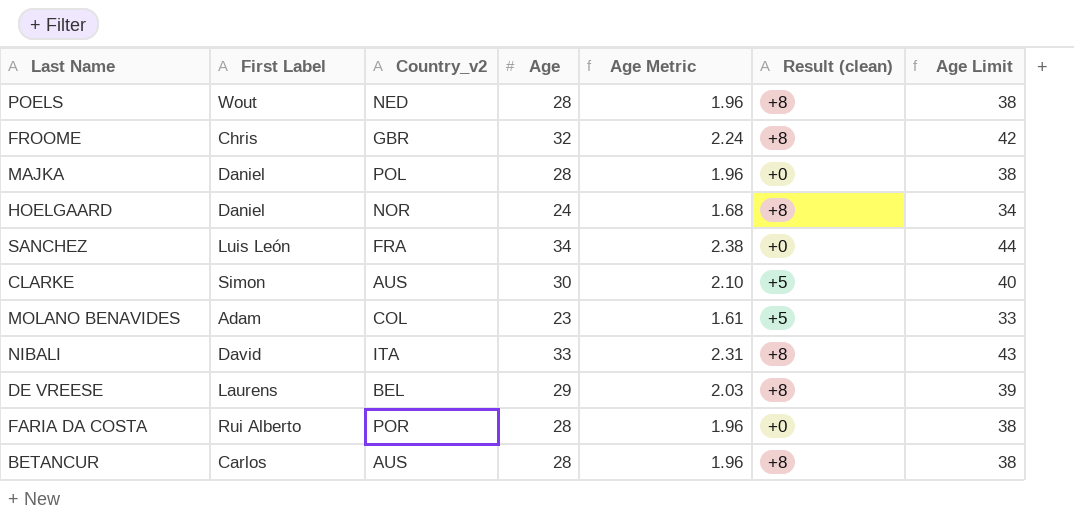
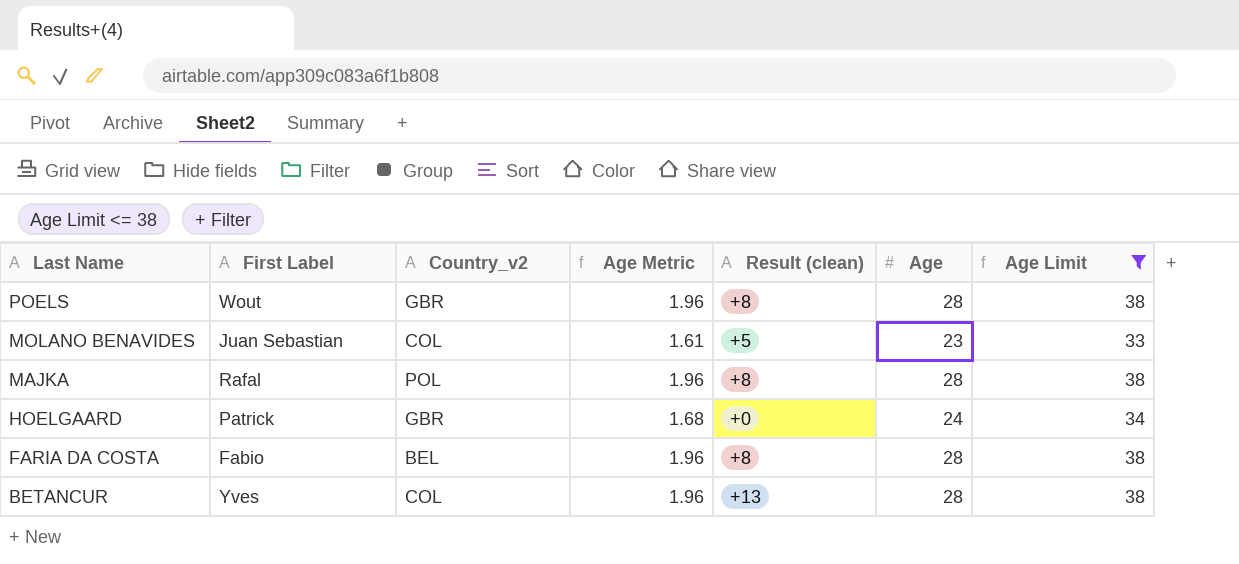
filter: none -> Age Limit <= 38
row order: none -> Last Name descending
column Age | position: 4 -> 6
POELS | Country_v2: NED -> GBR
MOLANO BENAVIDES | First Label: Adam -> Juan Sebastian
MAJKA | First Label: Daniel -> Rafal
MAJKA | Result (clean): +0 -> +8
HOELGAARD | First Label: Daniel -> Patrick
HOELGAARD | Country_v2: NOR -> GBR
HOELGAARD | Result (clean): +8 -> +0
FARIA DA COSTA | First Label: Rui Alberto -> Fabio
FARIA DA COSTA | Country_v2: POR -> BEL
FARIA DA COSTA | Result (clean): +0 -> +8
BETANCUR | First Label: Carlos -> Yves
BETANCUR | Country_v2: AUS -> COL
BETANCUR | Result (clean): +8 -> +13

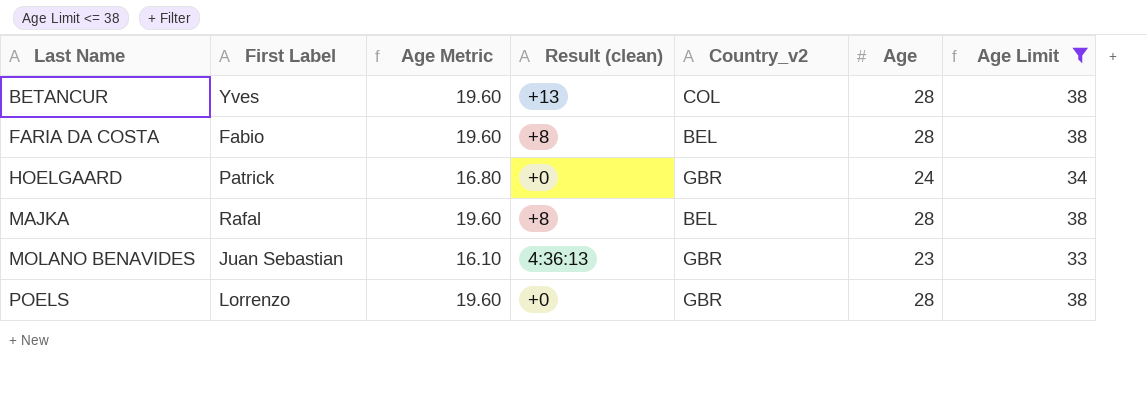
row order: Last Name descending -> Last Name ascending
column Age Metric | formula: [Age] * 0.07 -> [Age] * 0.7
column Country_v2 | position: 3 -> 5
MAJKA | Country_v2: POL -> BEL
MOLANO BENAVIDES | Result (clean): +5 -> 4:36:13
MOLANO BENAVIDES | Country_v2: COL -> GBR
POELS | First Label: Wout -> Lorrenzo
POELS | Result (clean): +8 -> +0

